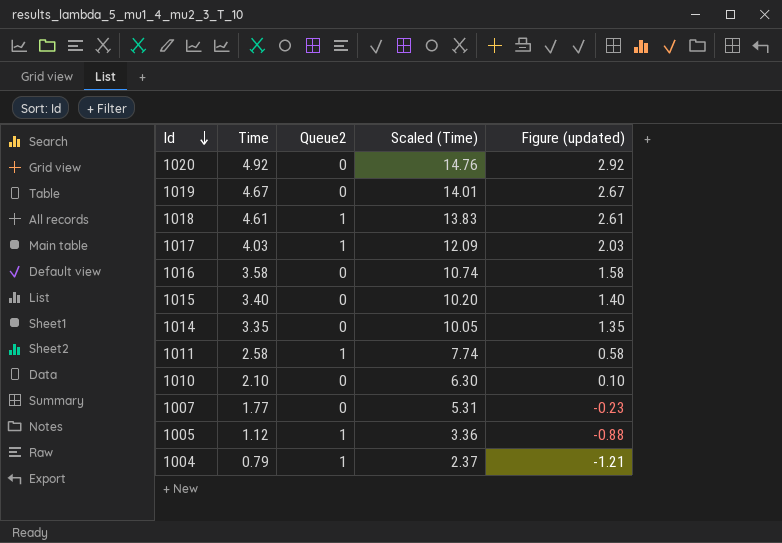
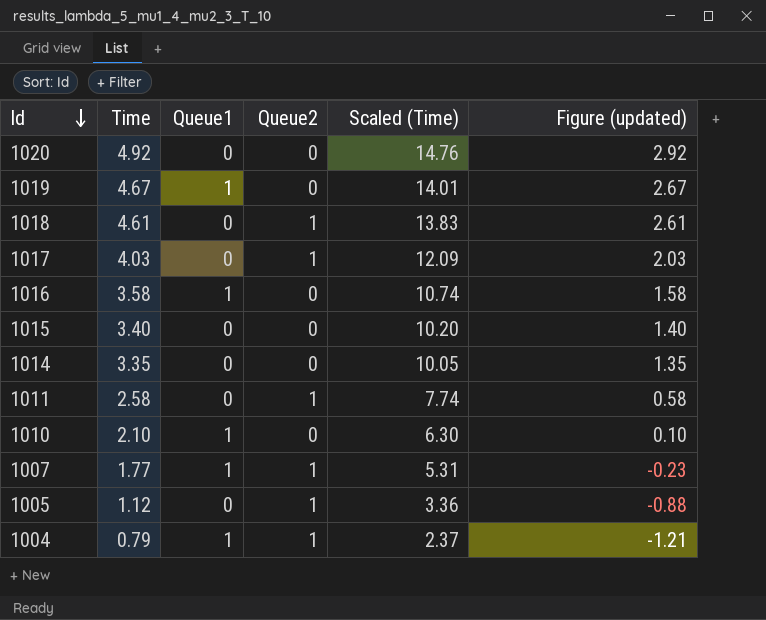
column Queue1 | position: none -> 3
1007 | Queue2: 0 -> 1

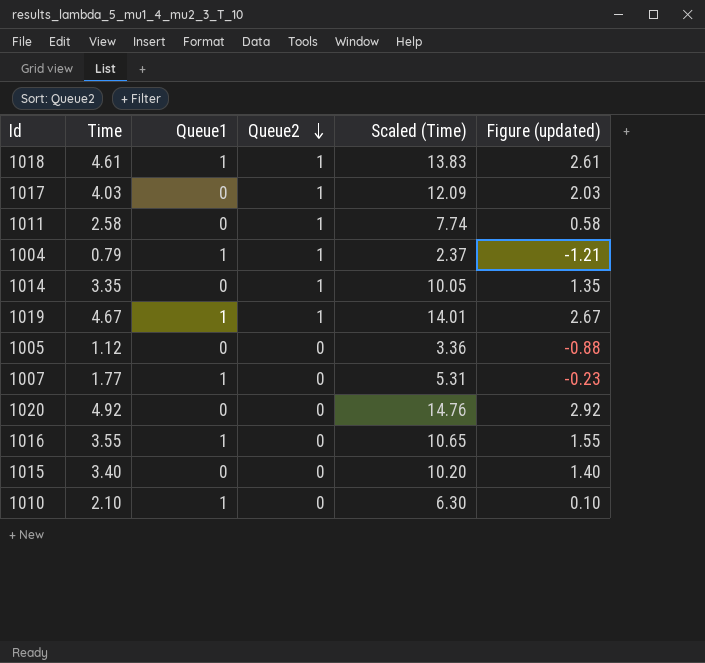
row order: Id descending -> Queue2 descending
1018 | Queue1: 0 -> 1
1014 | Queue2: 0 -> 1
1019 | Queue2: 0 -> 1
1005 | Queue2: 1 -> 0
1007 | Queue2: 1 -> 0
1016 | Time: 3.58 -> 3.55
1016 | Scaled (Time): 10.74 -> 10.65
1016 | Figure (updated): 1.58 -> 1.55

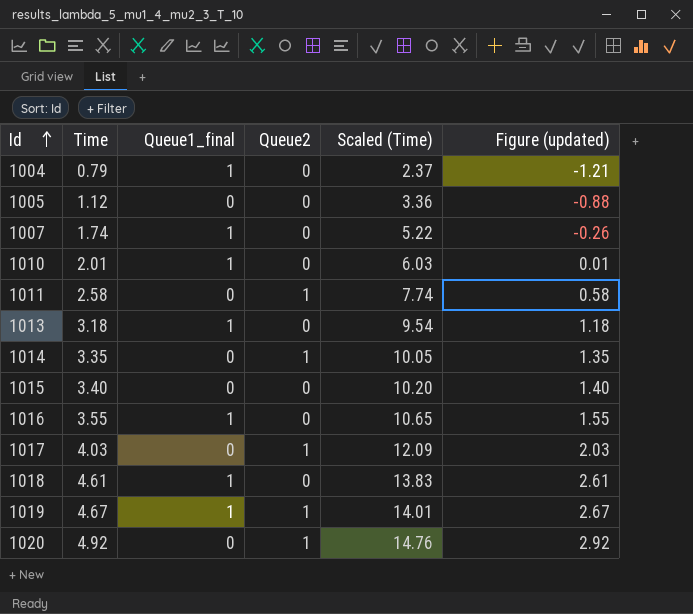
row order: Queue2 descending -> Id ascending
column name: Queue1 -> Queue1_final
1004 | Queue2: 1 -> 0
1007 | Time: 1.77 -> 1.74
1007 | Scaled (Time): 5.31 -> 5.22
1007 | Figure (updated): -0.23 -> -0.26
1010 | Time: 2.10 -> 2.01
1010 | Scaled (Time): 6.30 -> 6.03
1010 | Figure (updated): 0.10 -> 0.01
row 1013: none -> 3.18 | 1 | 0 | 9.54 | 1.18
1018 | Queue2: 1 -> 0
1020 | Queue2: 0 -> 1

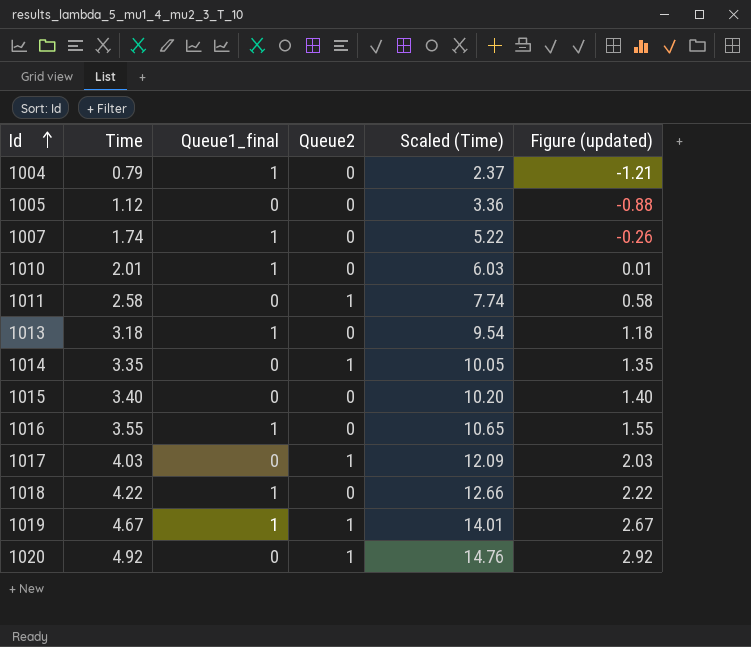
1018 | Time: 4.61 -> 4.22
1018 | Scaled (Time): 13.83 -> 12.66
1018 | Figure (updated): 2.61 -> 2.22

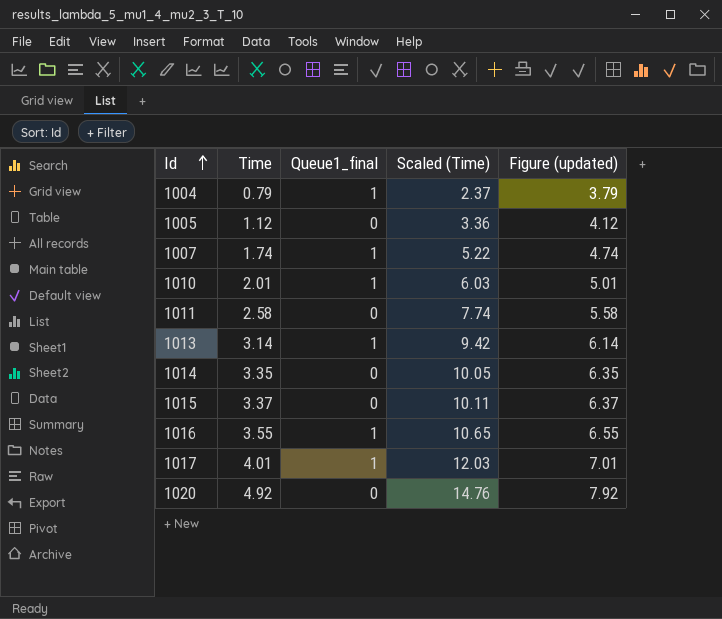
column Queue2 | position: 4 -> none
column Figure (updated) | formula: [Time] - 2 -> [Time] + 3
row 1018: 4.22 | 1 | 0 | 12.66 | 2.22 -> none
row 1019: 4.67 | 1 | 1 | 14.01 | 2.67 -> none
1013 | Time: 3.18 -> 3.14
1013 | Scaled (Time): 9.54 -> 9.42
1015 | Time: 3.40 -> 3.37
1015 | Scaled (Time): 10.20 -> 10.11
1017 | Time: 4.03 -> 4.01
1017 | Queue1_final: 0 -> 1
1017 | Scaled (Time): 12.09 -> 12.03

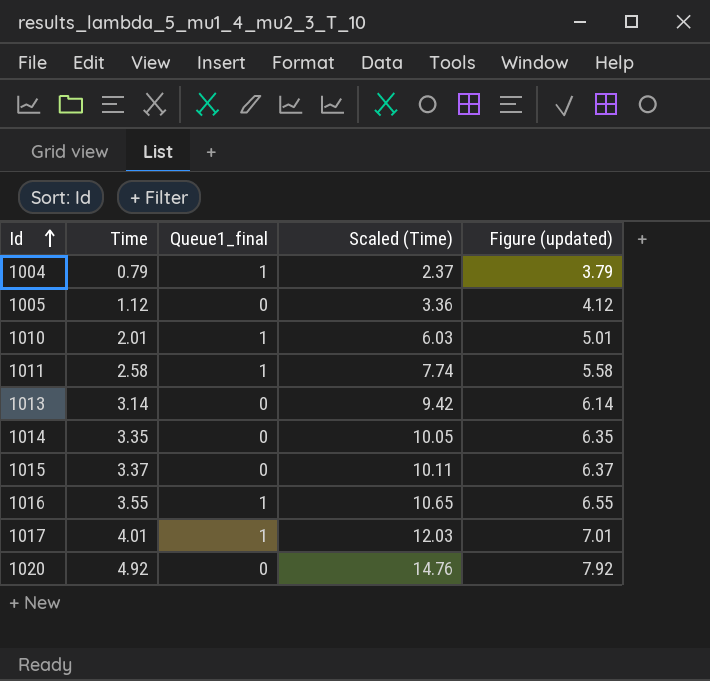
row 1007: 1.74 | 1 | 5.22 | 4.74 -> none
1011 | Queue1_final: 0 -> 1
1013 | Queue1_final: 1 -> 0

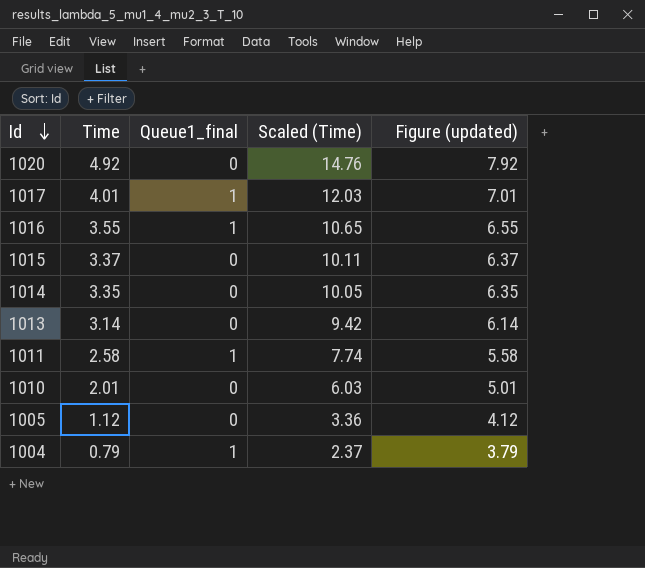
row order: Id ascending -> Id descending
1010 | Queue1_final: 1 -> 0

